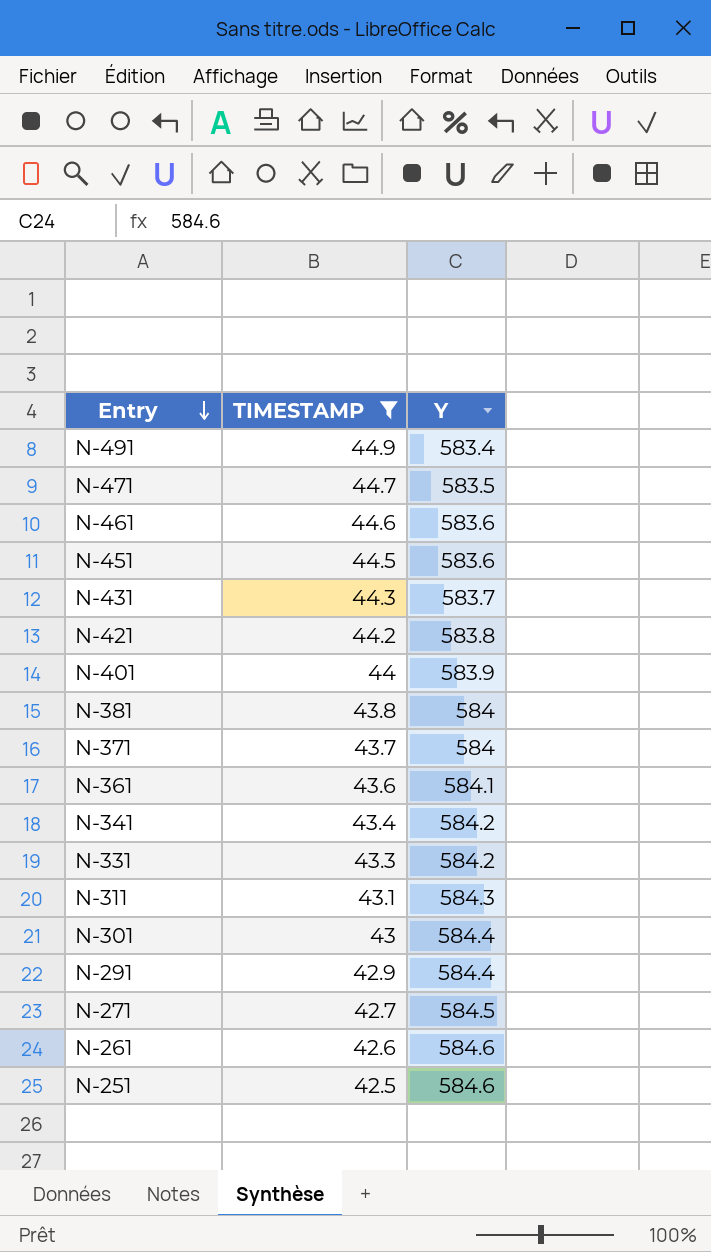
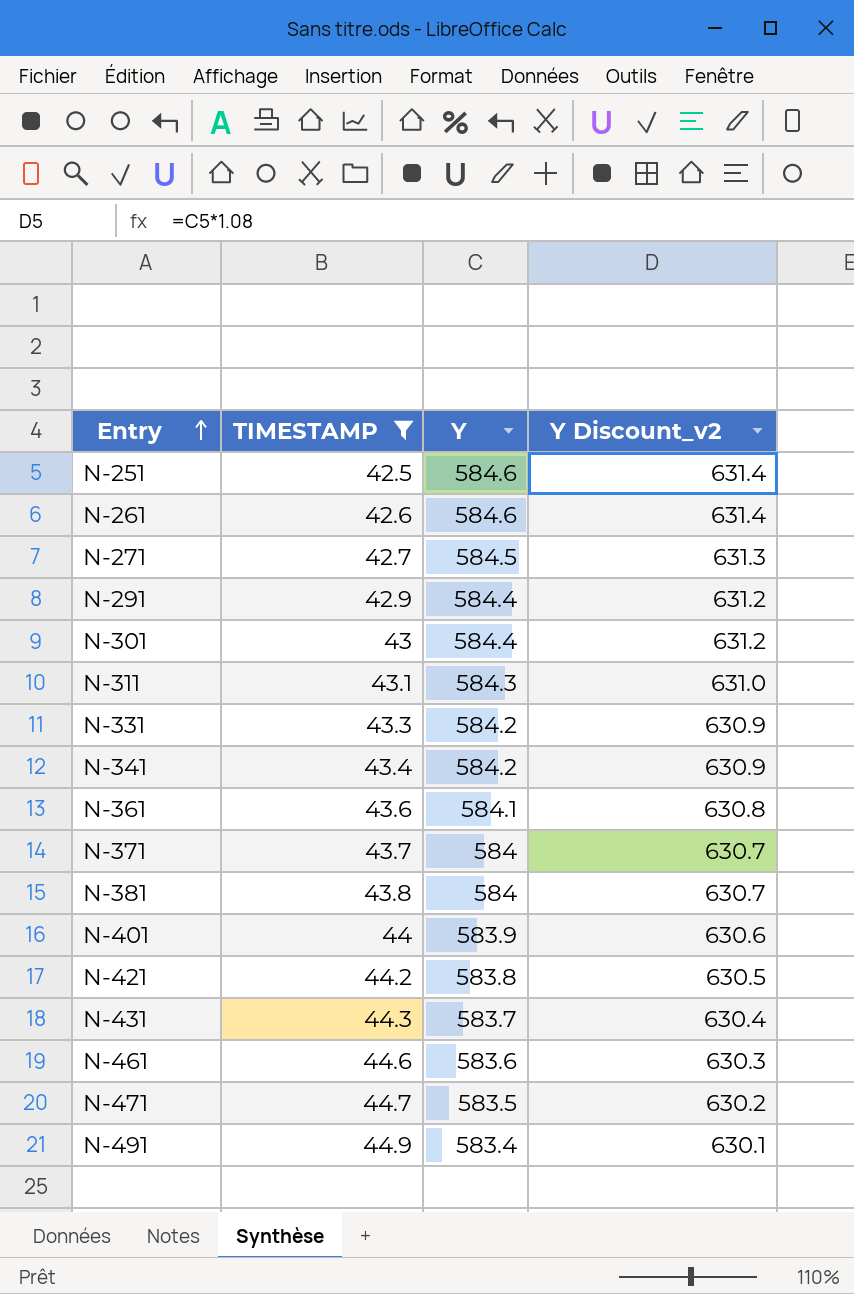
row order: Entry descending -> Entry ascending
column Y Discount_v2 | formula: none -> [Y] * 1.08
row N-451: 44.5 | 583.6 -> none

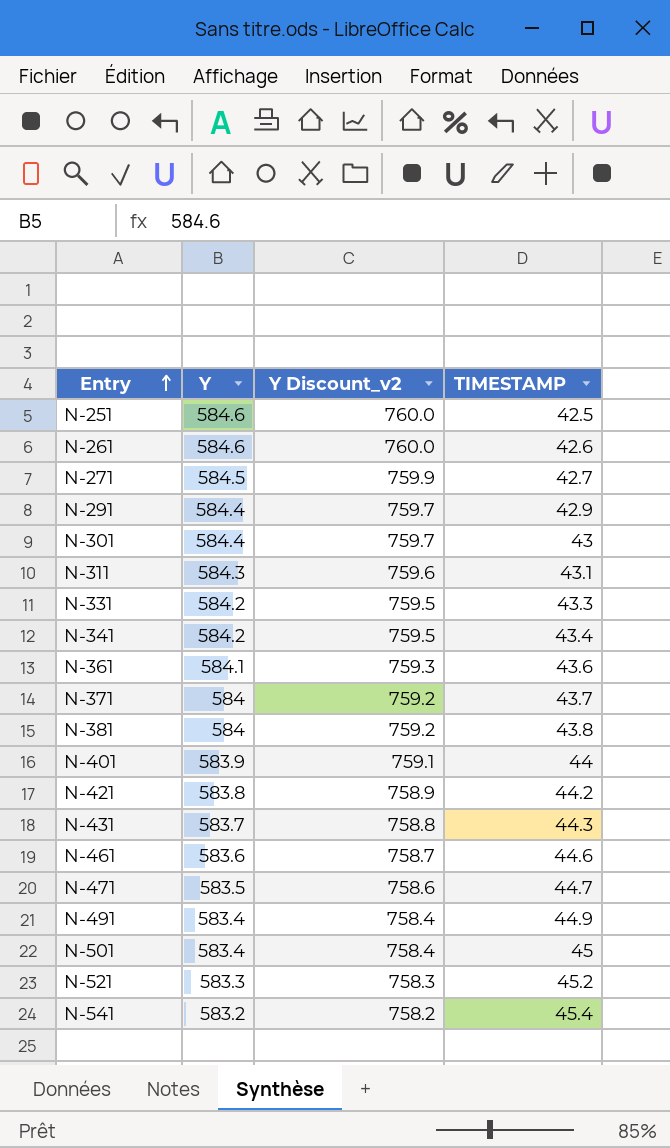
filter: TIMESTAMP <= 44.9 -> none
column Y Discount_v2 | formula: [Y] * 1.08 -> [Y] * 1.3
column TIMESTAMP | position: 2 -> 4

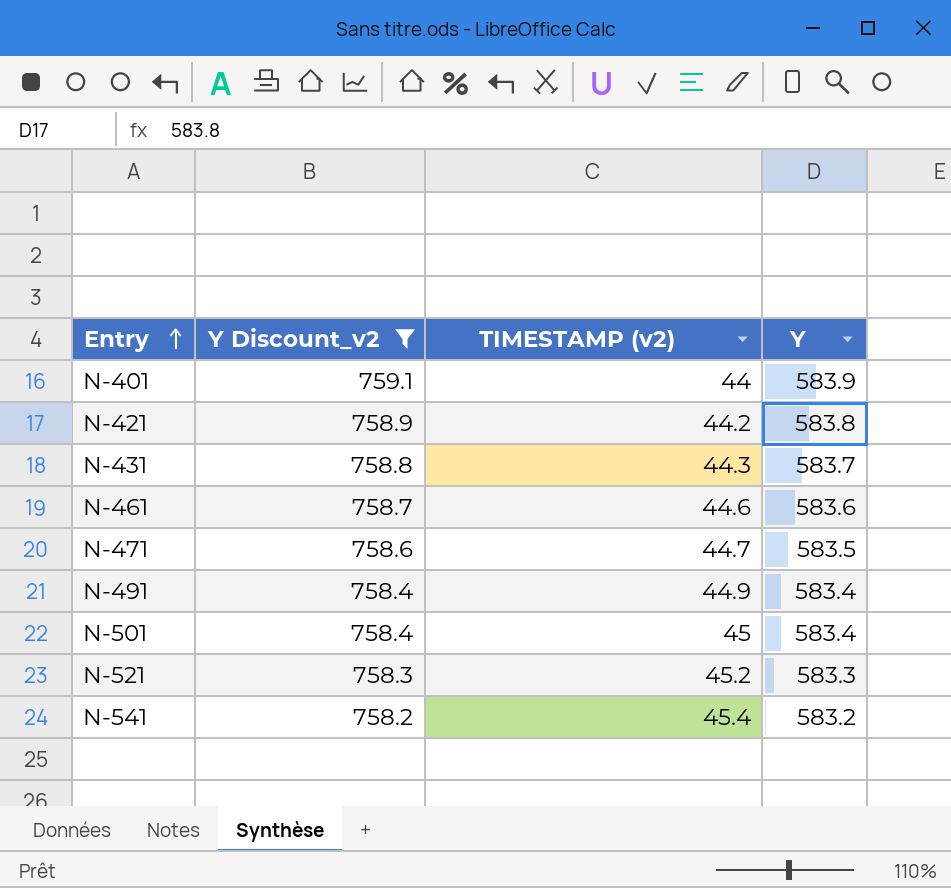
filter: none -> Y Discount_v2 <= 759.1
column name: TIMESTAMP -> TIMESTAMP (v2)
column Y | position: 2 -> 4

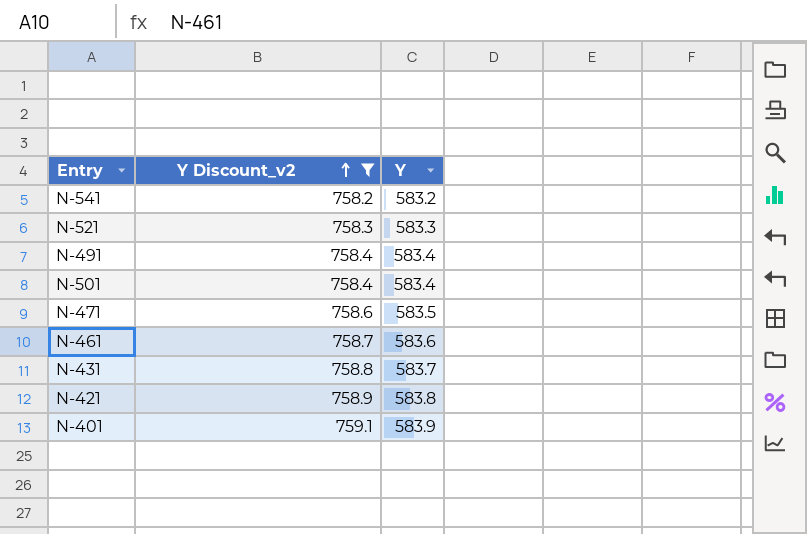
row order: Entry ascending -> Y Discount_v2 ascending
column TIMESTAMP (v2) | position: 3 -> none

